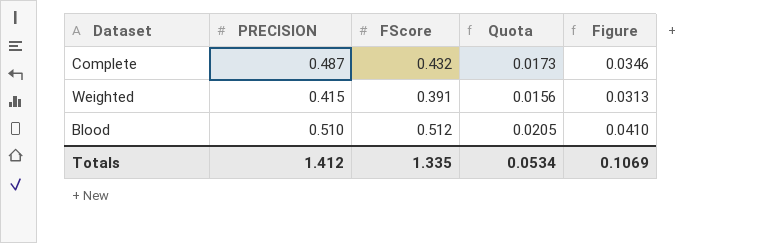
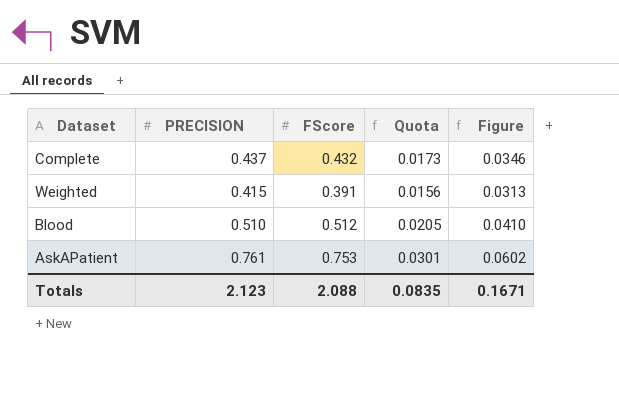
Complete | PRECISION: 0.487 -> 0.437
row AskAPatient: none -> 0.761 | 0.753 | 0.0301 | 0.0602
Totals | PRECISION: 1.412 -> 2.123
Totals | FScore: 1.335 -> 2.088
Totals | Quota: 0.0534 -> 0.0835
Totals | Figure: 0.1069 -> 0.1671

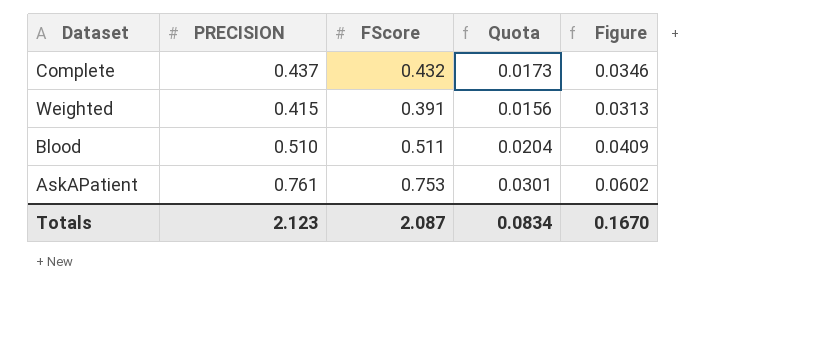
Blood | FScore: 0.512 -> 0.511
Blood | Quota: 0.0205 -> 0.0204
Blood | Figure: 0.0410 -> 0.0409
Totals | FScore: 2.088 -> 2.087
Totals | Quota: 0.0835 -> 0.0834
Totals | Figure: 0.1671 -> 0.1670

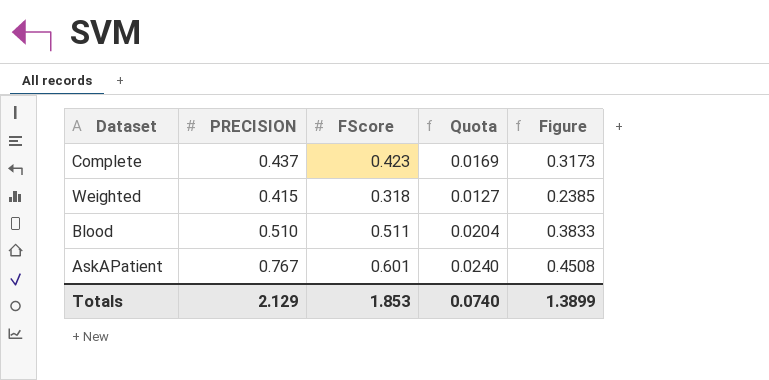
column Figure | formula: [FScore] * 0.08 -> [FScore] * 0.75
Complete | FScore: 0.432 -> 0.423
Complete | Quota: 0.0173 -> 0.0169
Weighted | FScore: 0.391 -> 0.318
Weighted | Quota: 0.0156 -> 0.0127
AskAPatient | PRECISION: 0.761 -> 0.767
AskAPatient | FScore: 0.753 -> 0.601
AskAPatient | Quota: 0.0301 -> 0.0240
Totals | PRECISION: 2.123 -> 2.129
Totals | FScore: 2.087 -> 1.853
Totals | Quota: 0.0834 -> 0.0740
Totals | Figure: 0.1670 -> 1.3899

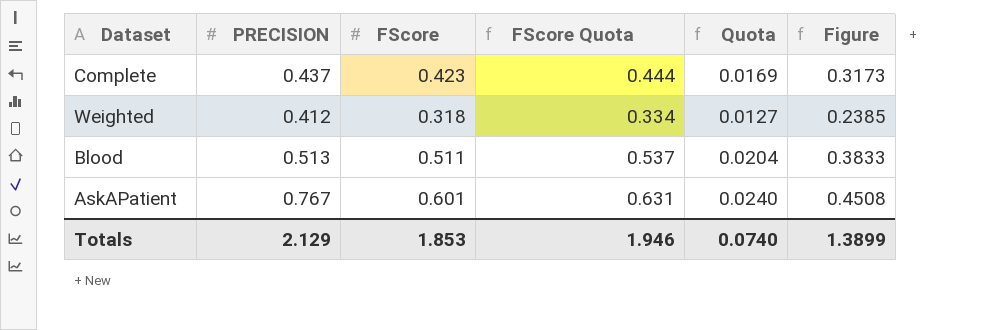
column FScore Quota | formula: none -> [FScore] * 1.05
Weighted | PRECISION: 0.415 -> 0.412
Blood | PRECISION: 0.510 -> 0.513

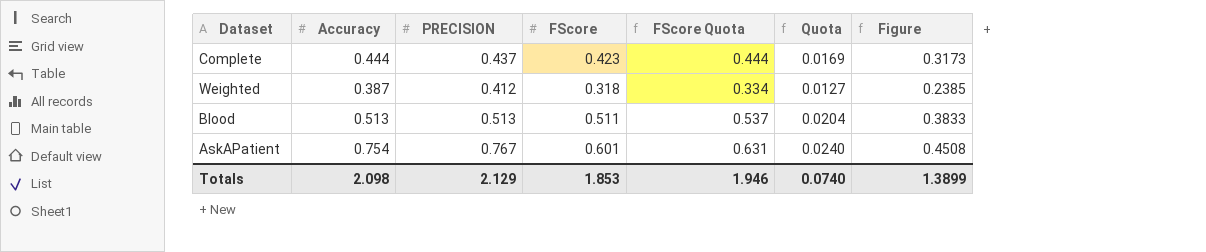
column Accuracy | position: none -> 2

